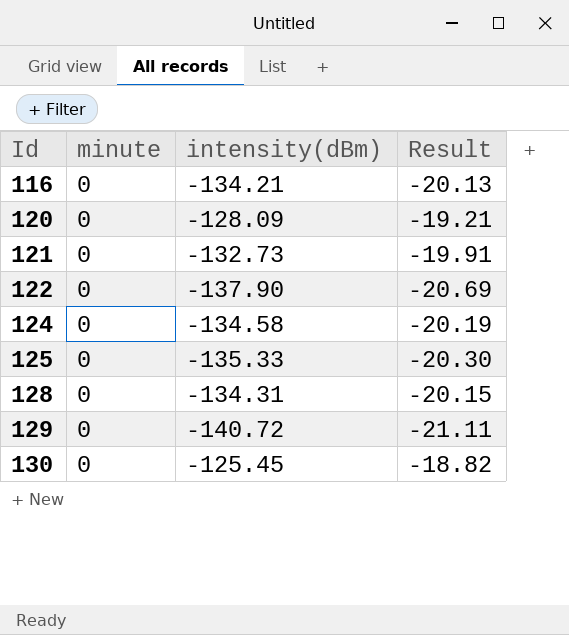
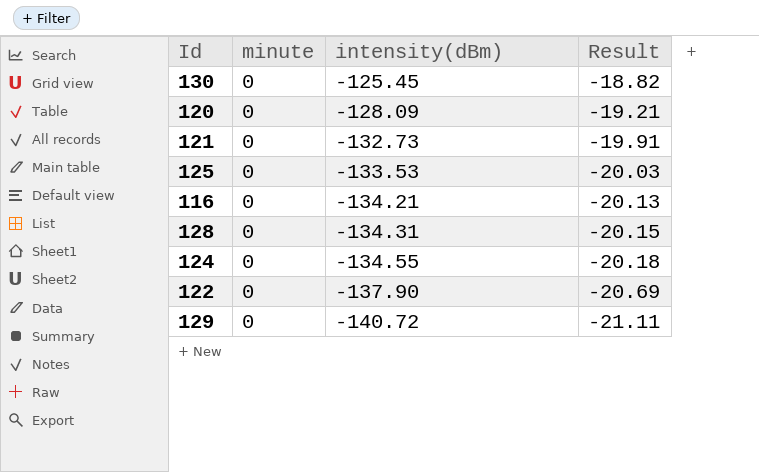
row order: Id ascending -> intensity(dBm) descending
125 | intensity(dBm): -135.33 -> -133.53
125 | Result: -20.30 -> -20.03
124 | intensity(dBm): -134.58 -> -134.55
124 | Result: -20.19 -> -20.18

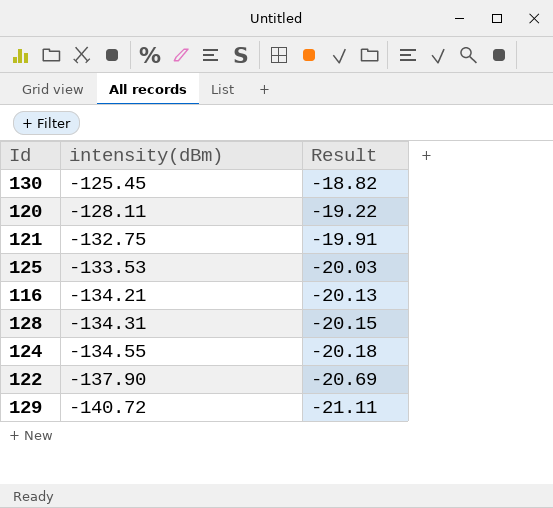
column minute | position: 2 -> none
120 | intensity(dBm): -128.09 -> -128.11
120 | Result: -19.21 -> -19.22
121 | intensity(dBm): -132.73 -> -132.75

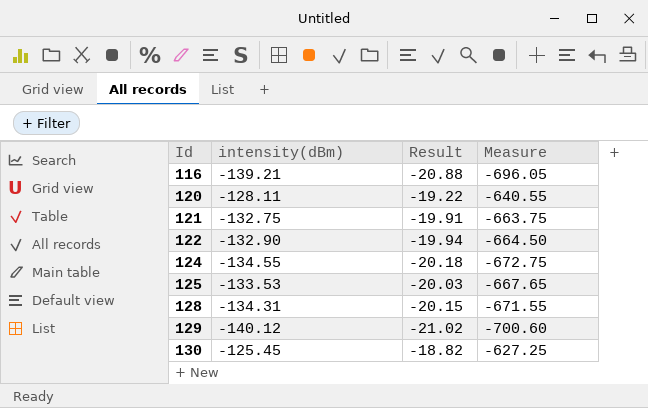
row order: intensity(dBm) descending -> Id ascending
column Measure | formula: none -> [intensity(dBm)] * 5
116 | intensity(dBm): -134.21 -> -139.21
116 | Result: -20.13 -> -20.88
122 | intensity(dBm): -137.90 -> -132.90
122 | Result: -20.69 -> -19.94
129 | intensity(dBm): -140.72 -> -140.12
129 | Result: -21.11 -> -21.02

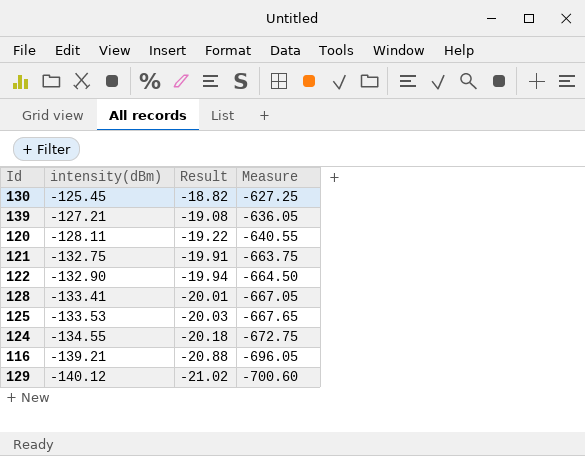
row order: Id ascending -> intensity(dBm) descending
row 139: none -> -127.21 | -19.08 | -636.05
128 | intensity(dBm): -134.31 -> -133.41
128 | Result: -20.15 -> -20.01
128 | Measure: -671.55 -> -667.05

